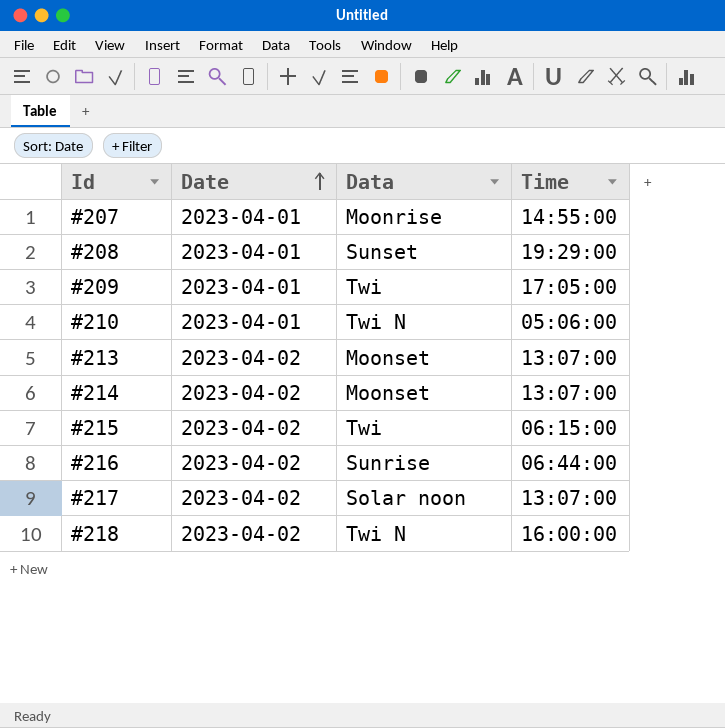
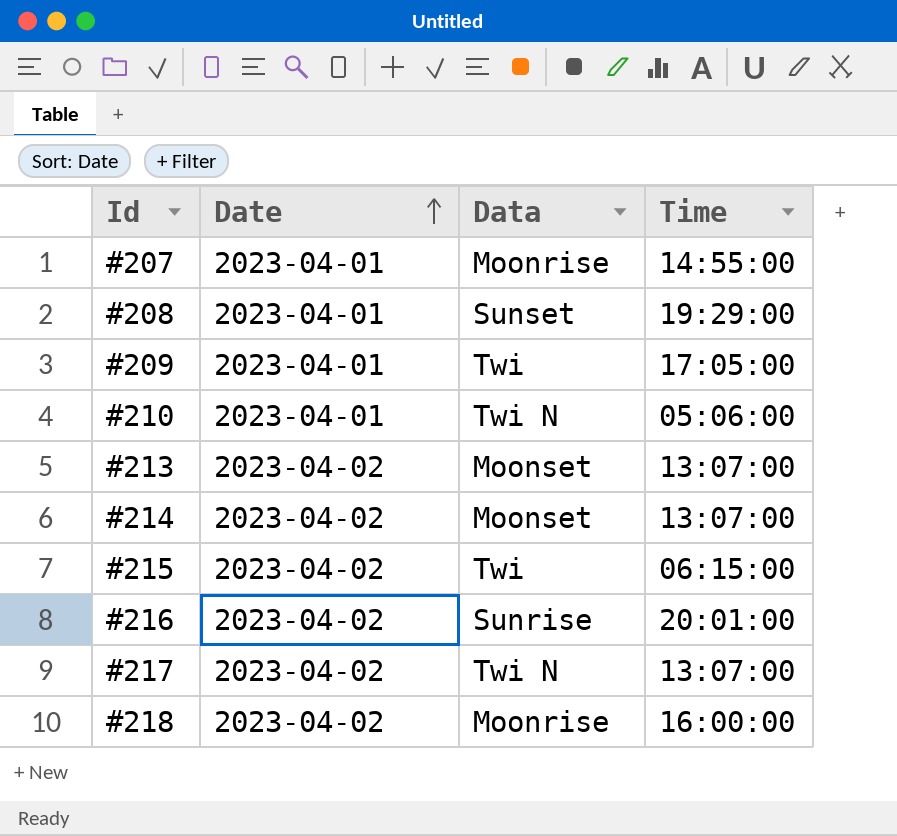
#216 | Time: 06:44:00 -> 20:01:00
#217 | Data: Solar noon -> Twi N
#218 | Data: Twi N -> Moonrise

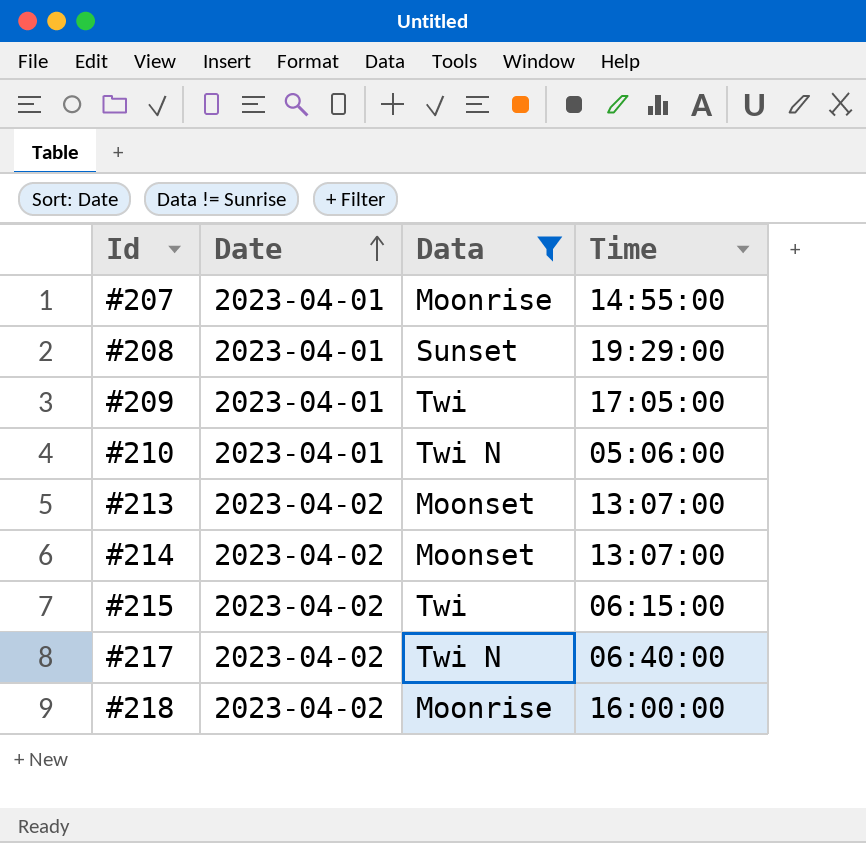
filter: none -> Data != Sunrise
#217 | Time: 13:07:00 -> 06:40:00

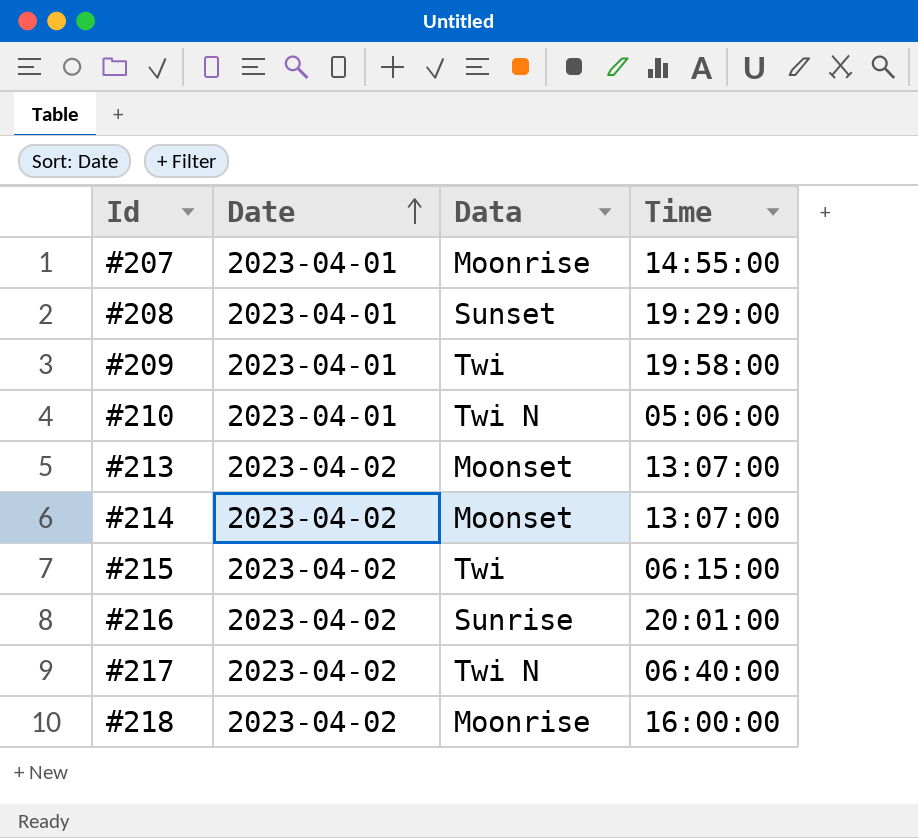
filter: Data != Sunrise -> none
#209 | Time: 17:05:00 -> 19:58:00

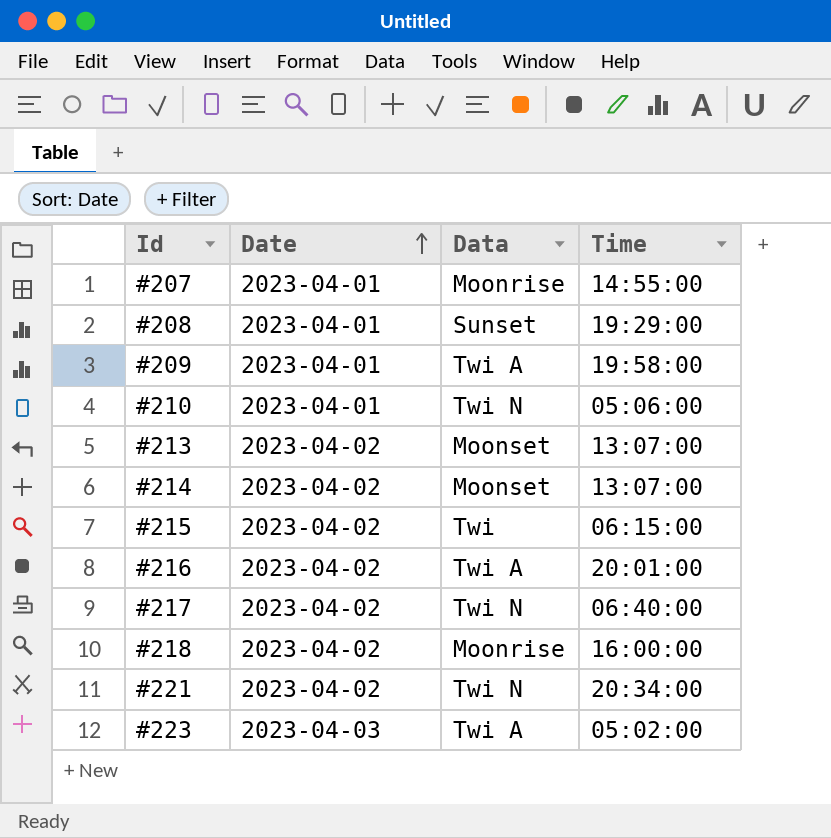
#209 | Data: Twi -> Twi A
#216 | Data: Sunrise -> Twi A
row #221: none -> 2023-04-02 | Twi N | 20:34:00
row #223: none -> 2023-04-03 | Twi A | 05:02:00

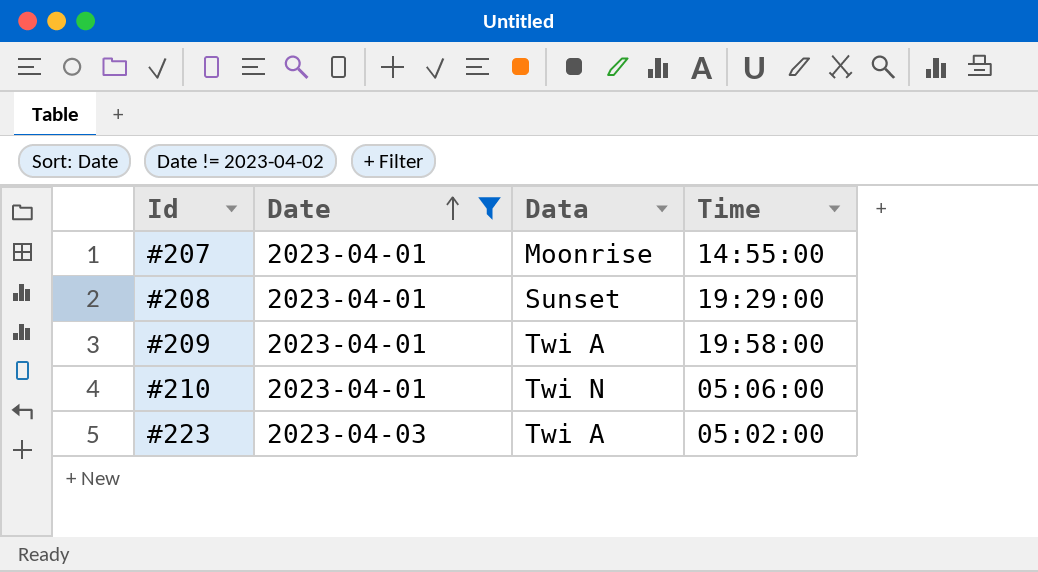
filter: none -> Date != 2023-04-02

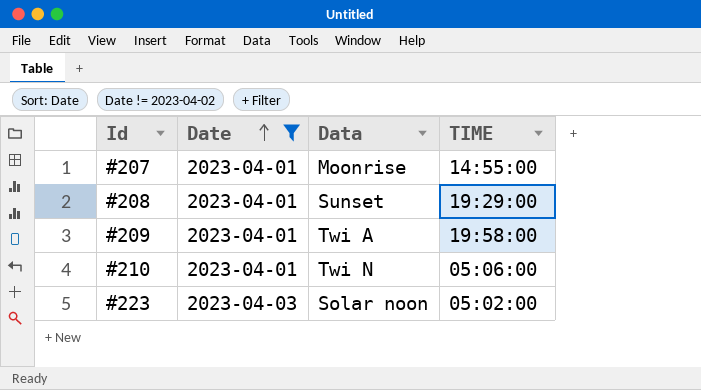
column name: Time -> TIME
#223 | Data: Twi A -> Solar noon

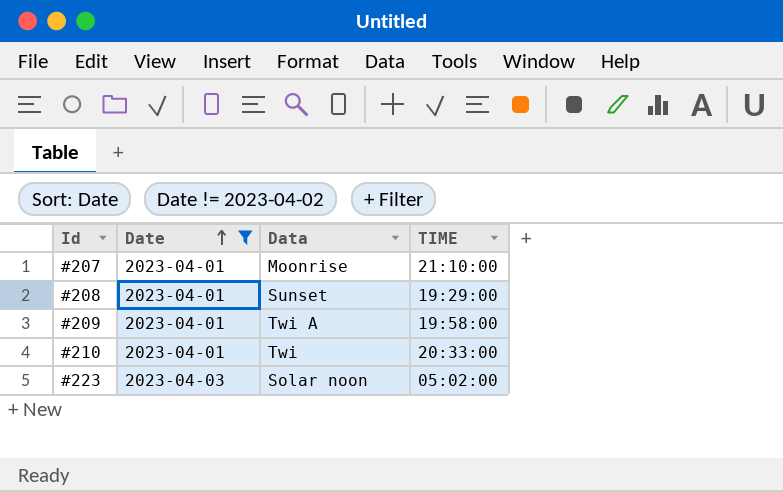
#207 | TIME: 14:55:00 -> 21:10:00
#210 | Data: Twi N -> Twi
#210 | TIME: 05:06:00 -> 20:33:00

